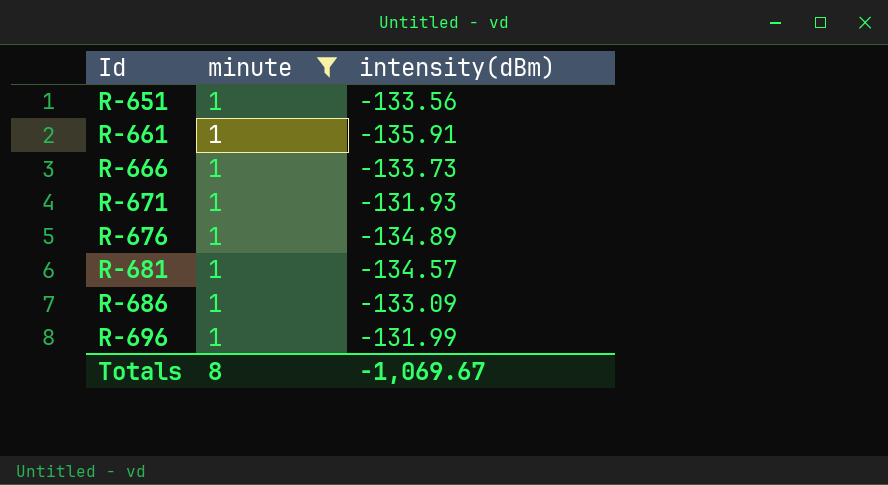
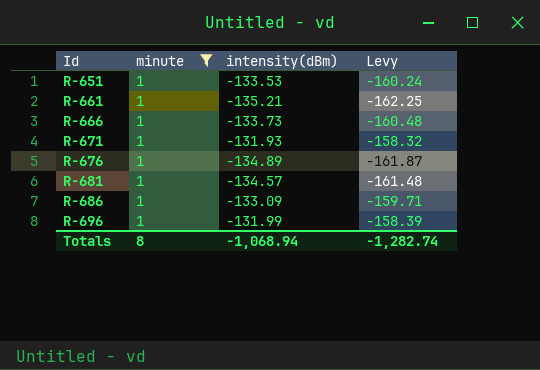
column Levy | formula: none -> [intensity(dBm)] * 1.2
R-651 | intensity(dBm): -133.56 -> -133.53
R-661 | intensity(dBm): -135.91 -> -135.21
Totals | intensity(dBm): -1,069.67 -> -1,068.94

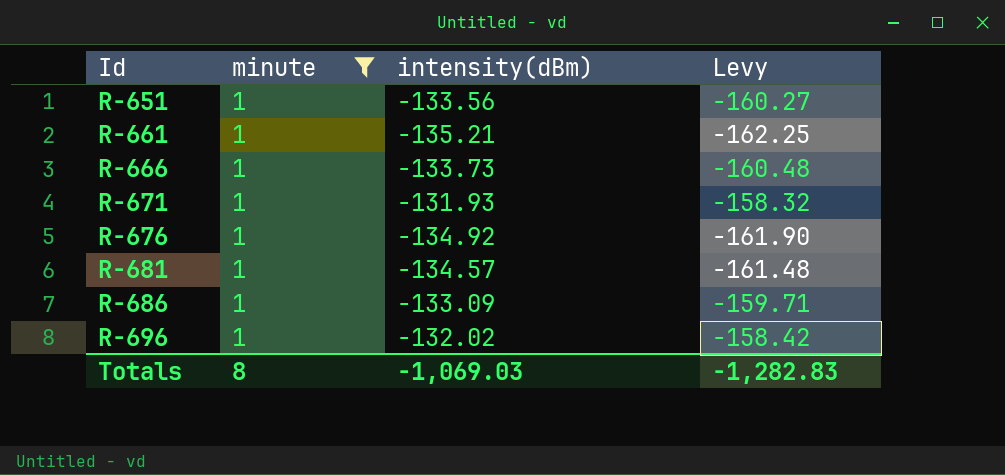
R-651 | intensity(dBm): -133.53 -> -133.56
R-651 | Levy: -160.24 -> -160.27
R-676 | intensity(dBm): -134.89 -> -134.92
R-676 | Levy: -161.87 -> -161.90
R-696 | intensity(dBm): -131.99 -> -132.02
R-696 | Levy: -158.39 -> -158.42
Totals | intensity(dBm): -1,068.94 -> -1,069.03
Totals | Levy: -1,282.74 -> -1,282.83

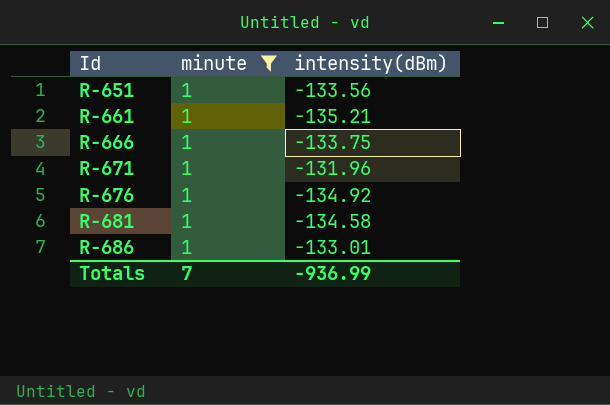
column Levy | formula: [intensity(dBm)] * 1.2 -> none
row R-696: 1 | -132.02 | -158.42 -> none
R-666 | intensity(dBm): -133.73 -> -133.75
R-671 | intensity(dBm): -131.93 -> -131.96
R-681 | intensity(dBm): -134.57 -> -134.58
R-686 | intensity(dBm): -133.09 -> -133.01
Totals | minute: 8 -> 7
Totals | intensity(dBm): -1,069.03 -> -936.99

